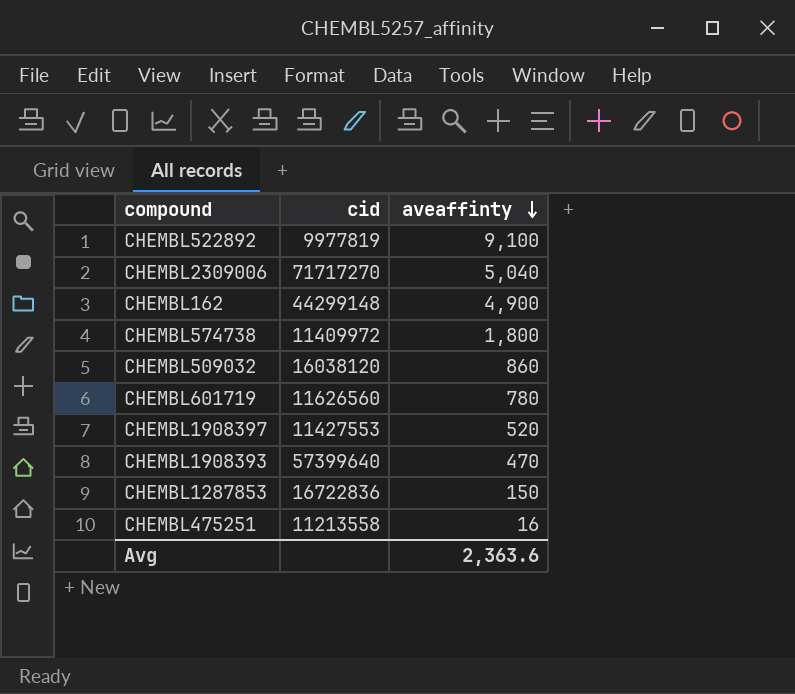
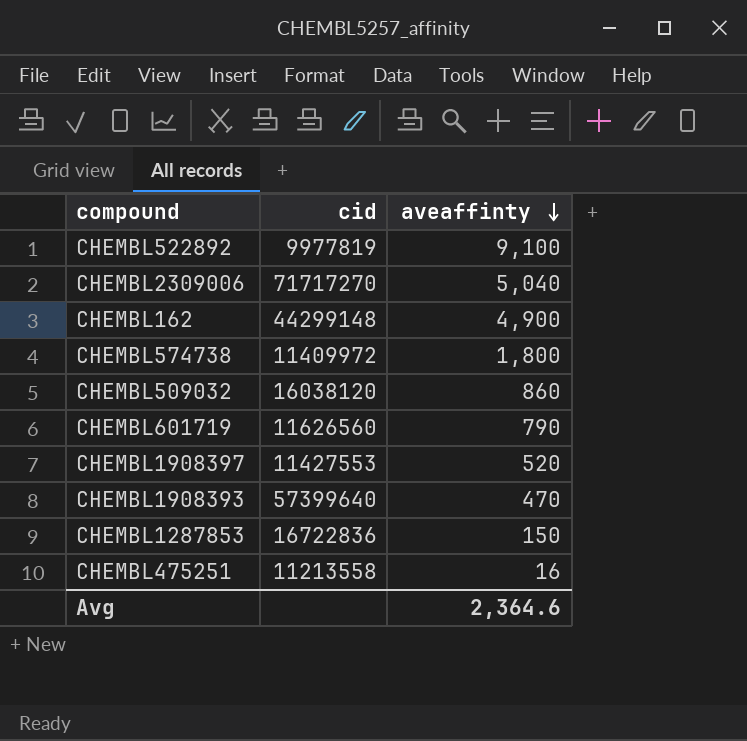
CHEMBL601719 | aveaffinty: 780 -> 790
Avg | aveaffinty: 2,363.6 -> 2,364.6

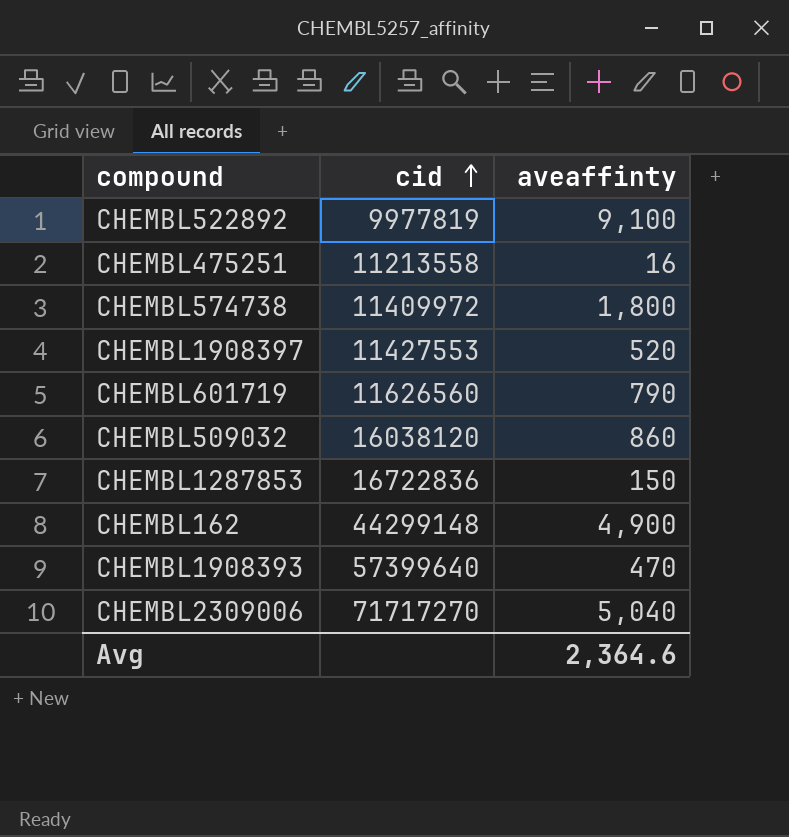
row order: aveaffinty descending -> cid ascending

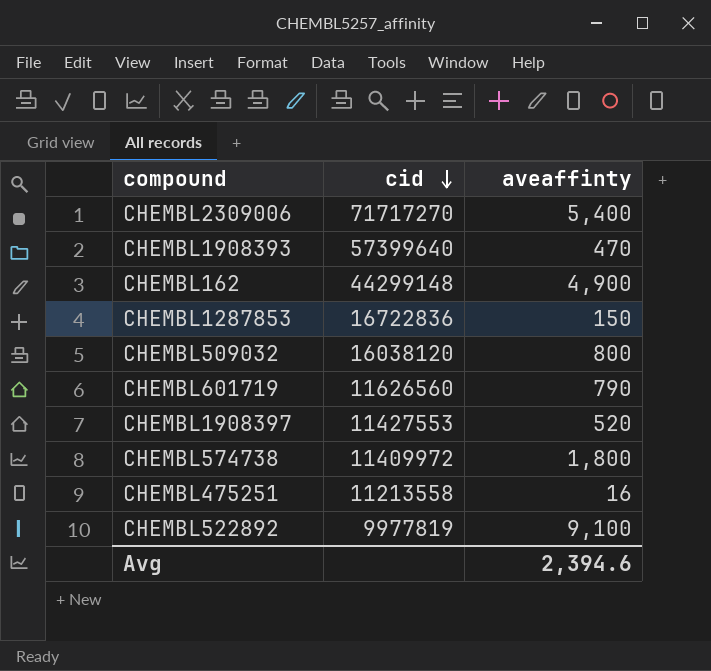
row order: cid ascending -> cid descending
CHEMBL2309006 | aveaffinty: 5,040 -> 5,400
CHEMBL509032 | aveaffinty: 860 -> 800
Avg | aveaffinty: 2,364.6 -> 2,394.6

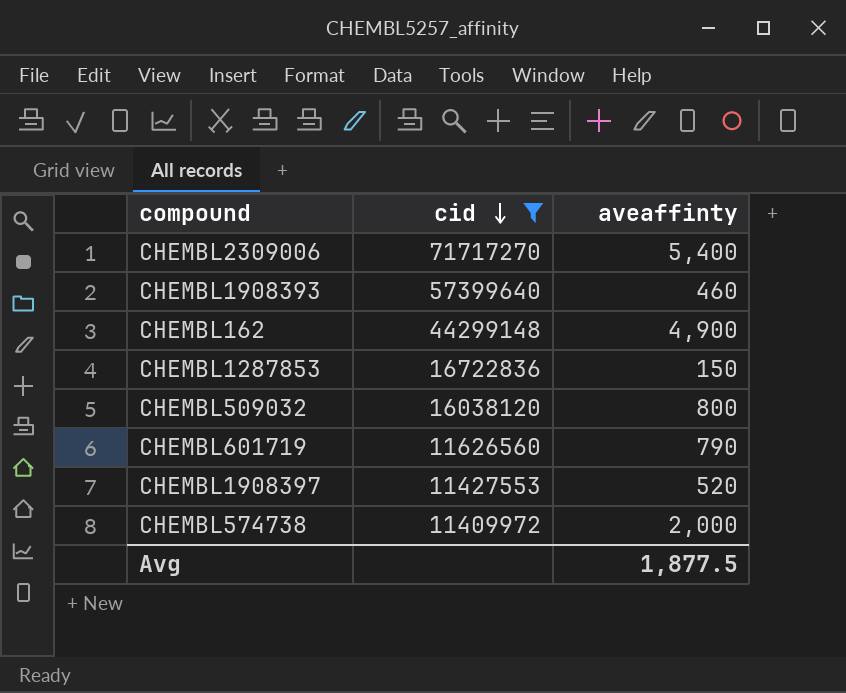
filter: none -> cid >= 11409972
CHEMBL1908393 | aveaffinty: 470 -> 460
CHEMBL574738 | aveaffinty: 1,800 -> 2,000
Avg | aveaffinty: 2,394.6 -> 1,877.5

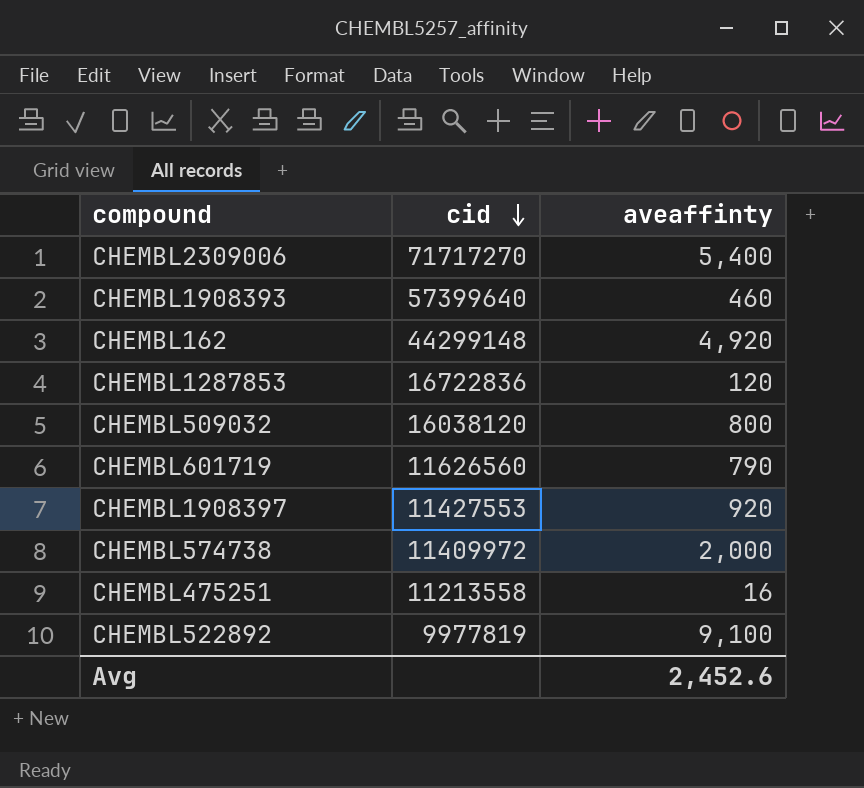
filter: cid >= 11409972 -> none
CHEMBL162 | aveaffinty: 4,900 -> 4,920
CHEMBL1287853 | aveaffinty: 150 -> 120
CHEMBL1908397 | aveaffinty: 520 -> 920
Avg | aveaffinty: 1,877.5 -> 2,452.6

